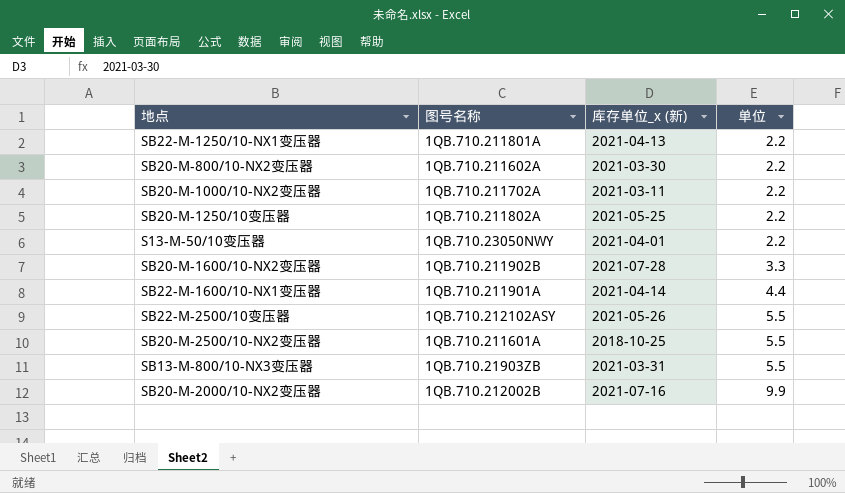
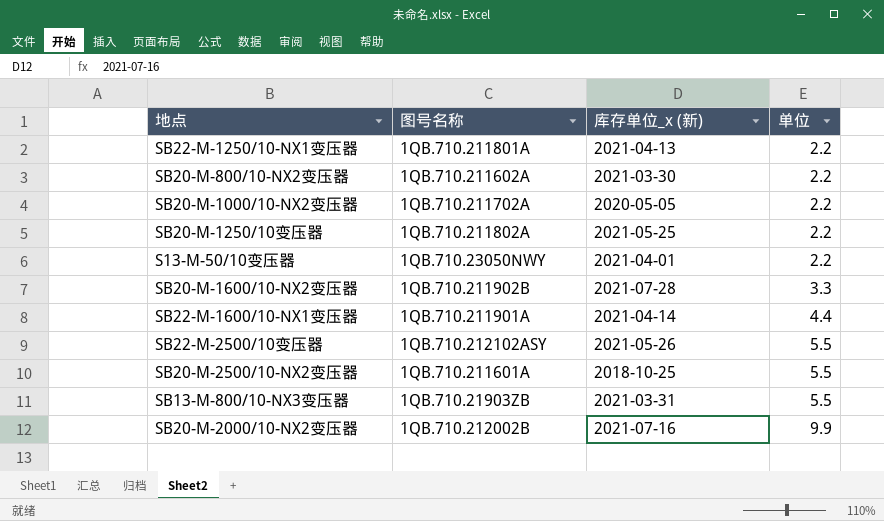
SB20-M-1000/10-NX2变压器 | 库存单位_x (新): 2021-03-11 -> 2020-05-05

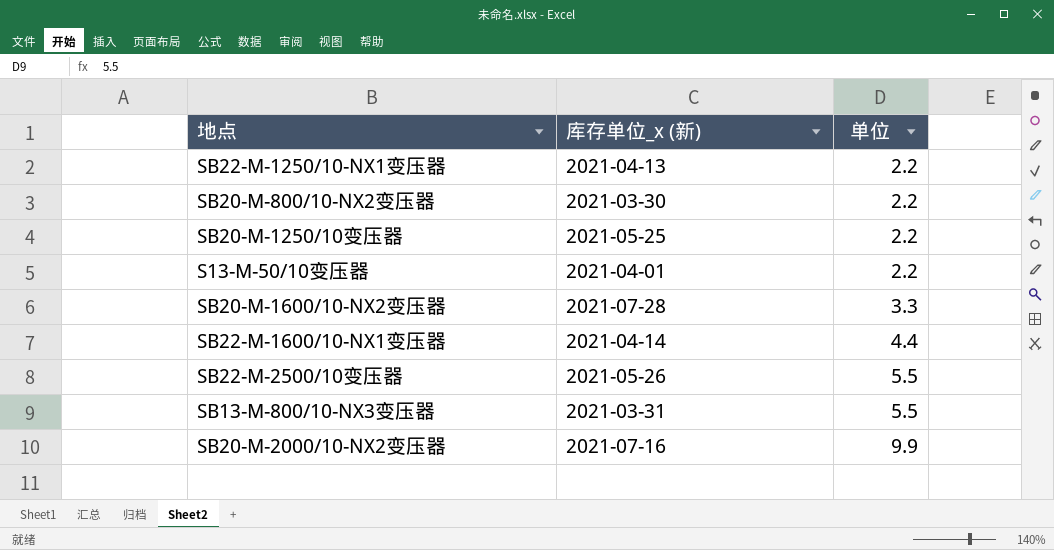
column 图号名称 | position: 2 -> none
row SB20-M-1000/10-NX2变压器: 1QB.710.211702A | 2020-05-05 | 2.2 -> none
row SB20-M-2500/10-NX2变压器: 1QB.710.211601A | 2018-10-25 | 5.5 -> none

